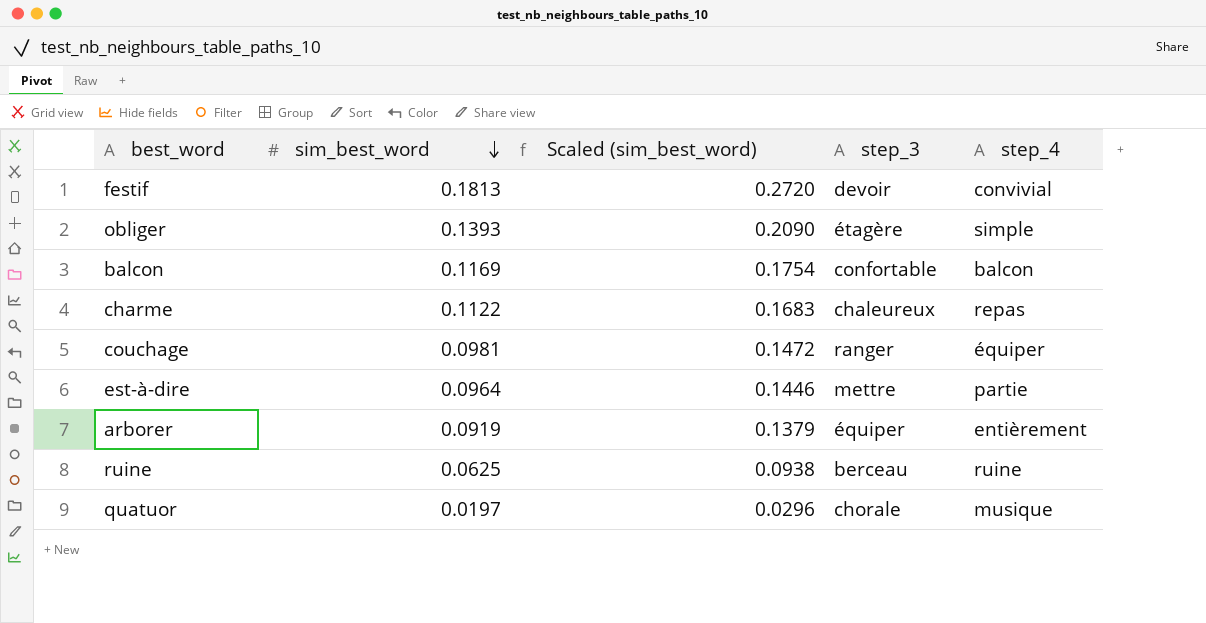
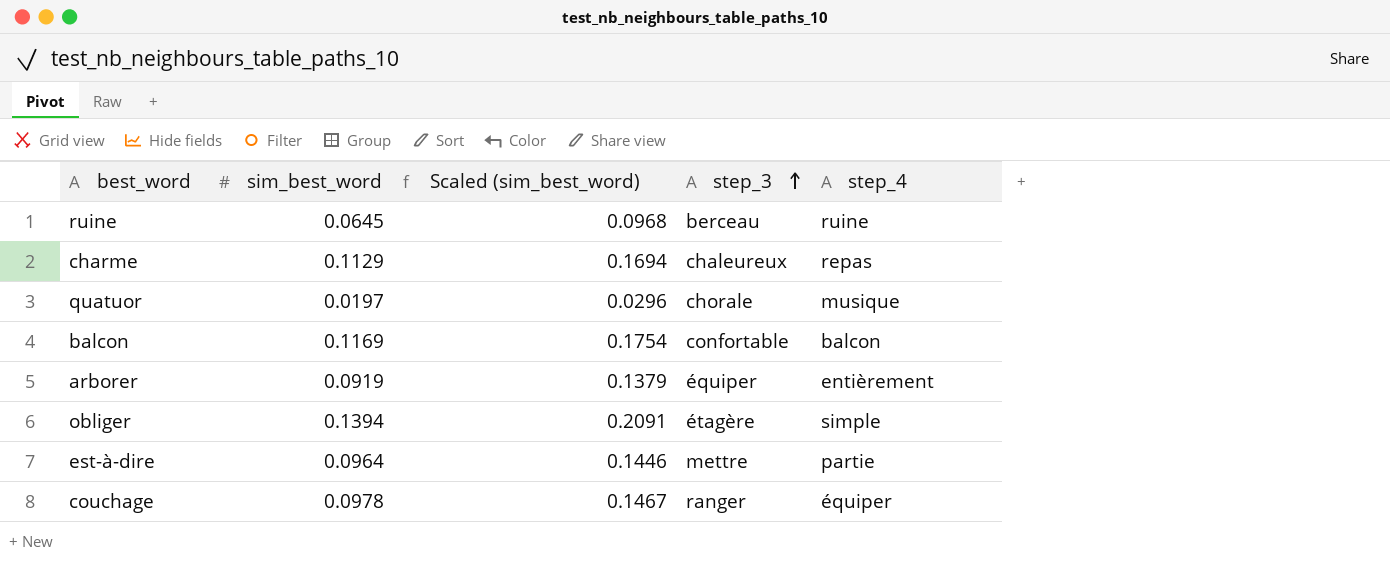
row order: sim_best_word descending -> step_3 ascending
row festif: 0.1813 | 0.2720 | devoir | convivial -> none
ruine | sim_best_word: 0.0625 -> 0.0645
ruine | Scaled (sim_best_word): 0.0938 -> 0.0968
charme | sim_best_word: 0.1122 -> 0.1129
charme | Scaled (sim_best_word): 0.1683 -> 0.1694
obliger | sim_best_word: 0.1393 -> 0.1394
obliger | Scaled (sim_best_word): 0.2090 -> 0.2091
couchage | sim_best_word: 0.0981 -> 0.0978
couchage | Scaled (sim_best_word): 0.1472 -> 0.1467

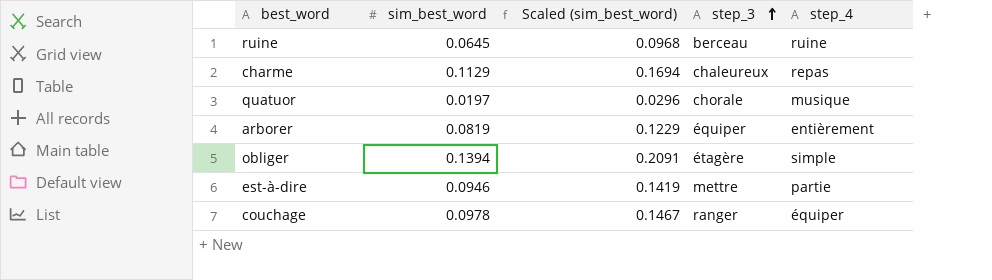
row balcon: 0.1169 | 0.1754 | confortable | balcon -> none
arborer | sim_best_word: 0.0919 -> 0.0819
arborer | Scaled (sim_best_word): 0.1379 -> 0.1229
est-à-dire | sim_best_word: 0.0964 -> 0.0946
est-à-dire | Scaled (sim_best_word): 0.1446 -> 0.1419

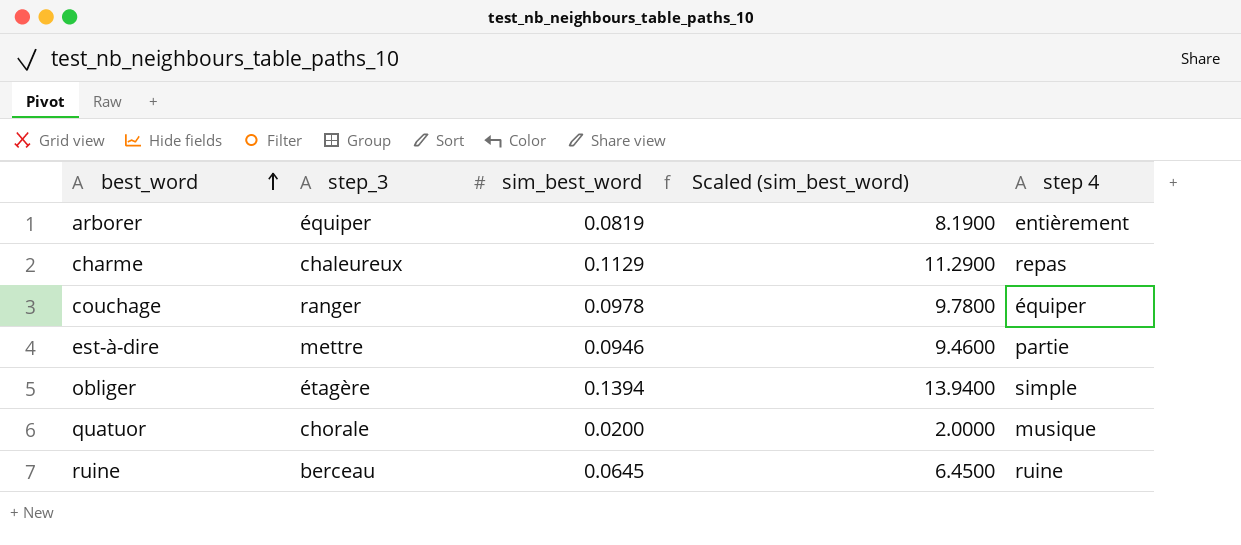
row order: step_3 ascending -> best_word ascending
column step_3 | position: 4 -> 2
column Scaled (sim_best_word) | formula: [sim_best_word] * 1.5 -> [sim_best_word] * 100
column name: step_4 -> step 4
quatuor | sim_best_word: 0.0197 -> 0.0200

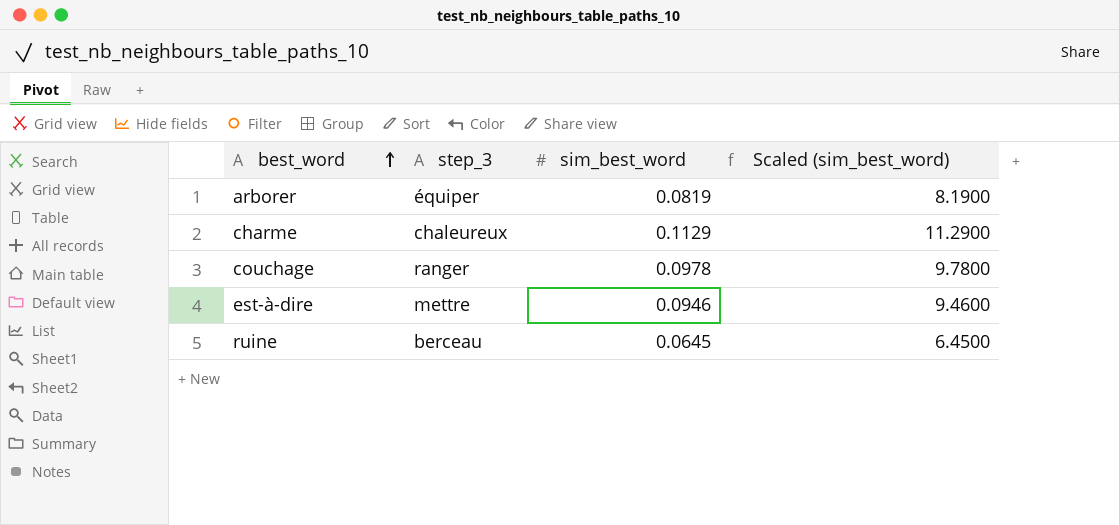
column step 4 | position: 5 -> none
row obliger: étagère | 0.1394 | 13.9400 | simple -> none
row quatuor: chorale | 0.0200 | 2.0000 | musique -> none

